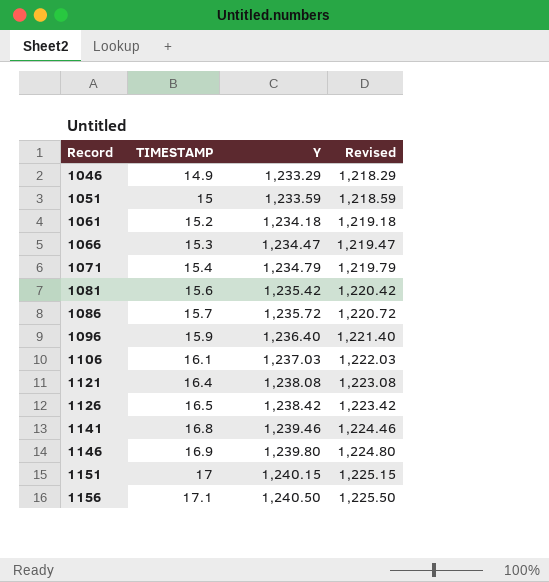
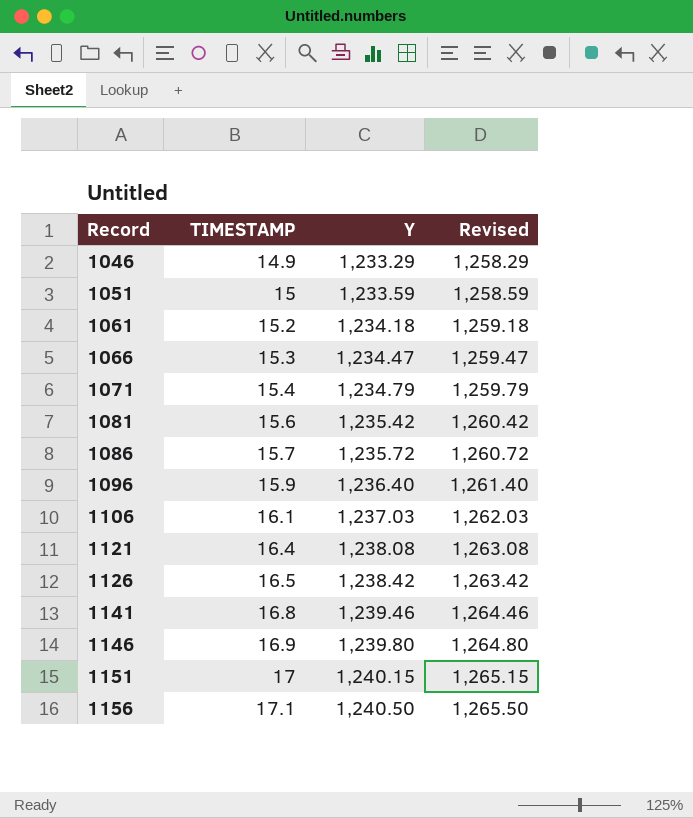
column Revised | formula: [Y] - 15 -> [Y] + 25

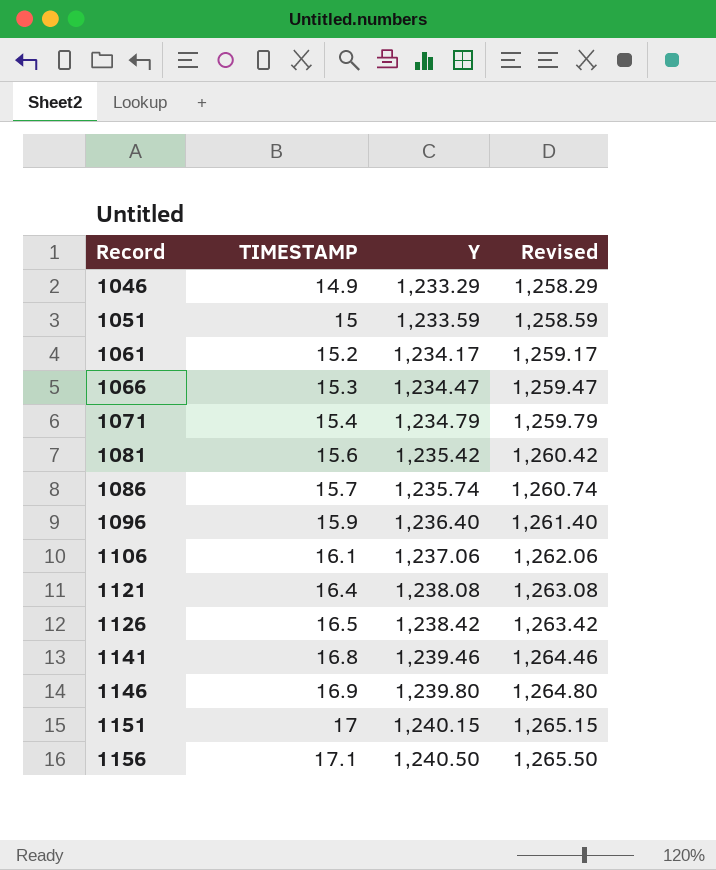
1061 | Y: 1,234.18 -> 1,234.17
1061 | Revised: 1,259.18 -> 1,259.17
1086 | Y: 1,235.72 -> 1,235.74
1086 | Revised: 1,260.72 -> 1,260.74
1106 | Y: 1,237.03 -> 1,237.06
1106 | Revised: 1,262.03 -> 1,262.06

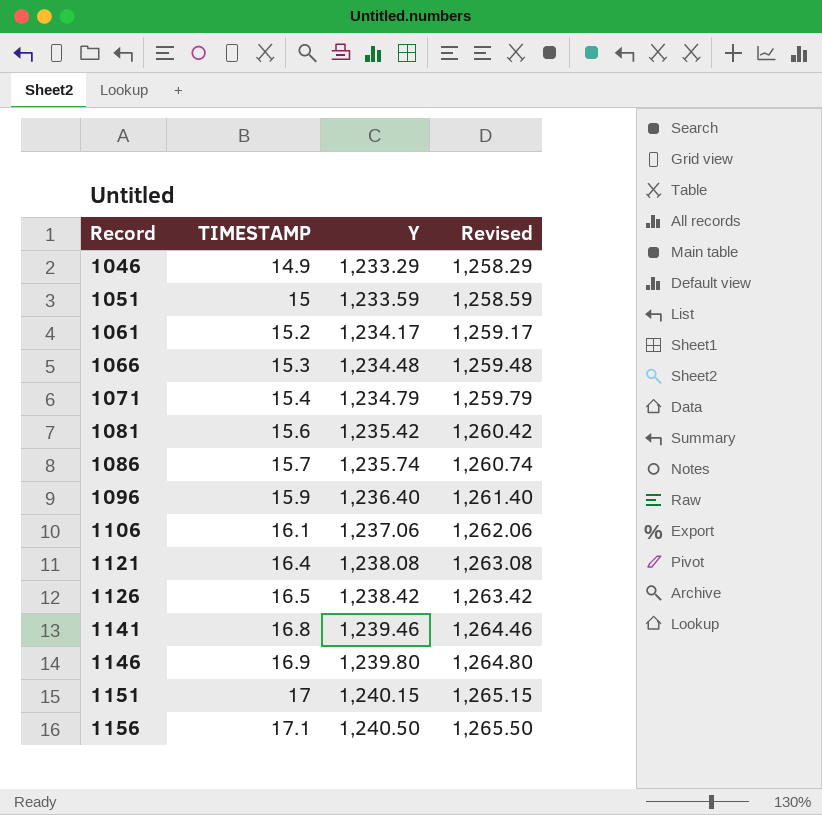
1066 | Y: 1,234.47 -> 1,234.48
1066 | Revised: 1,259.47 -> 1,259.48

